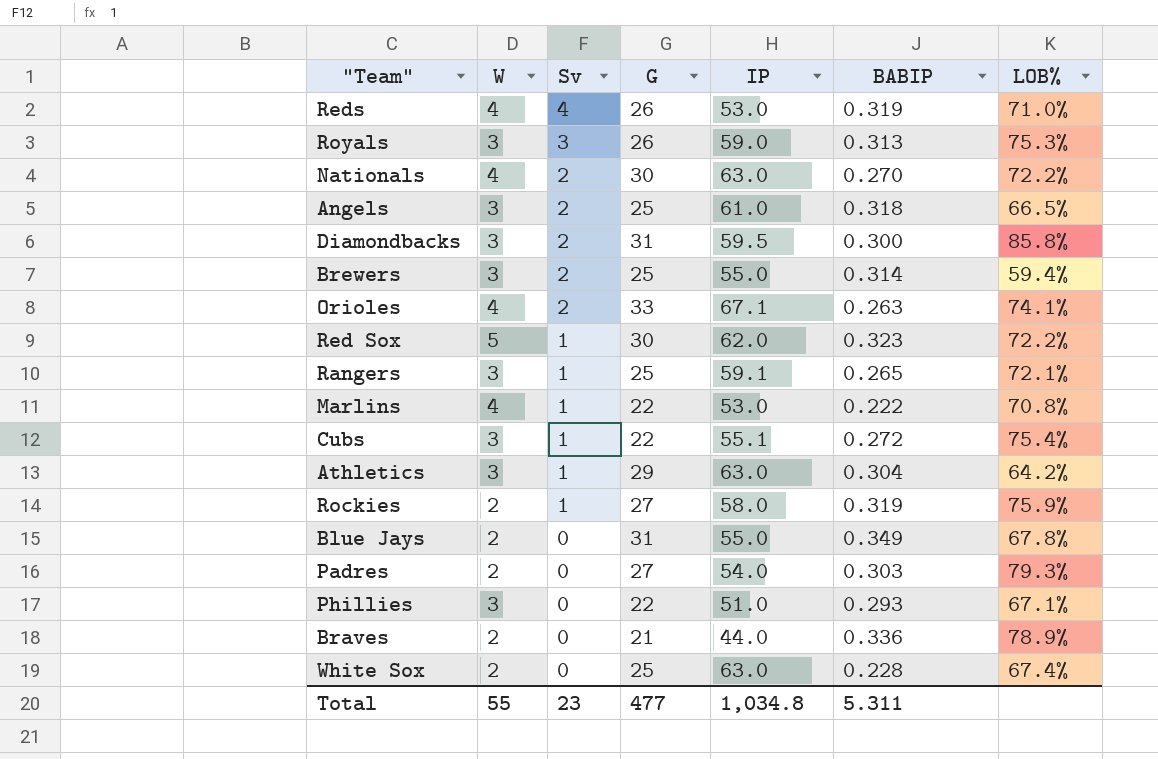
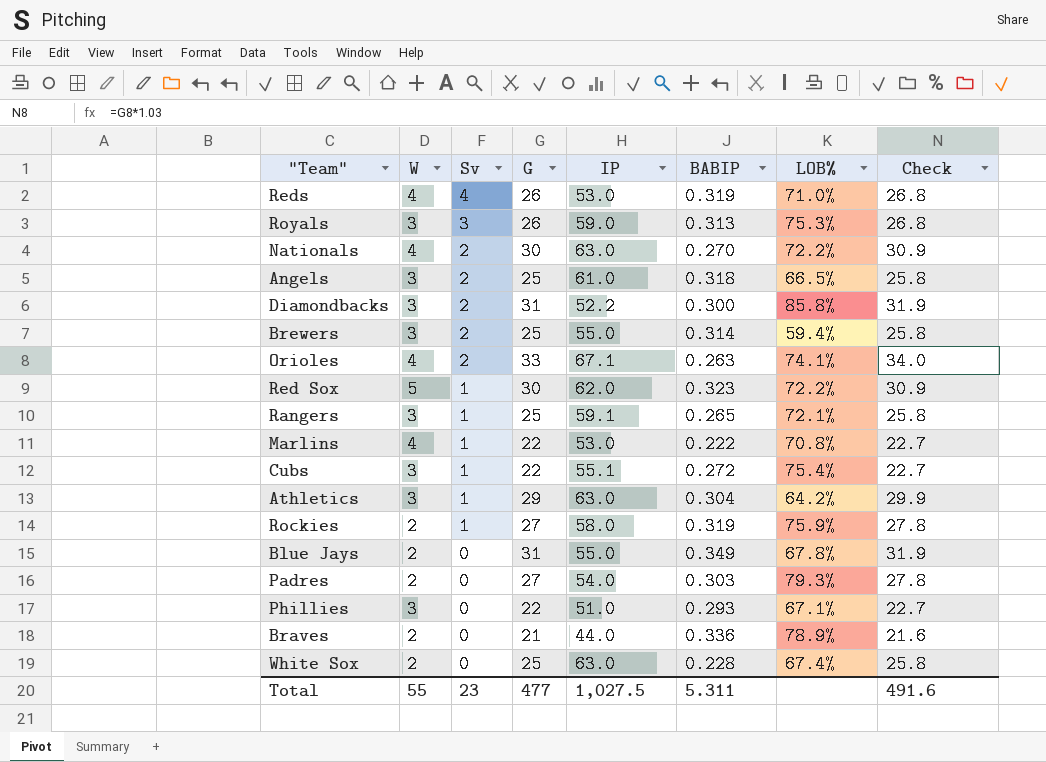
column Check | formula: none -> [G] * 1.03
Diamondbacks | IP: 59.5 -> 52.2
Total | IP: 1,034.8 -> 1,027.5

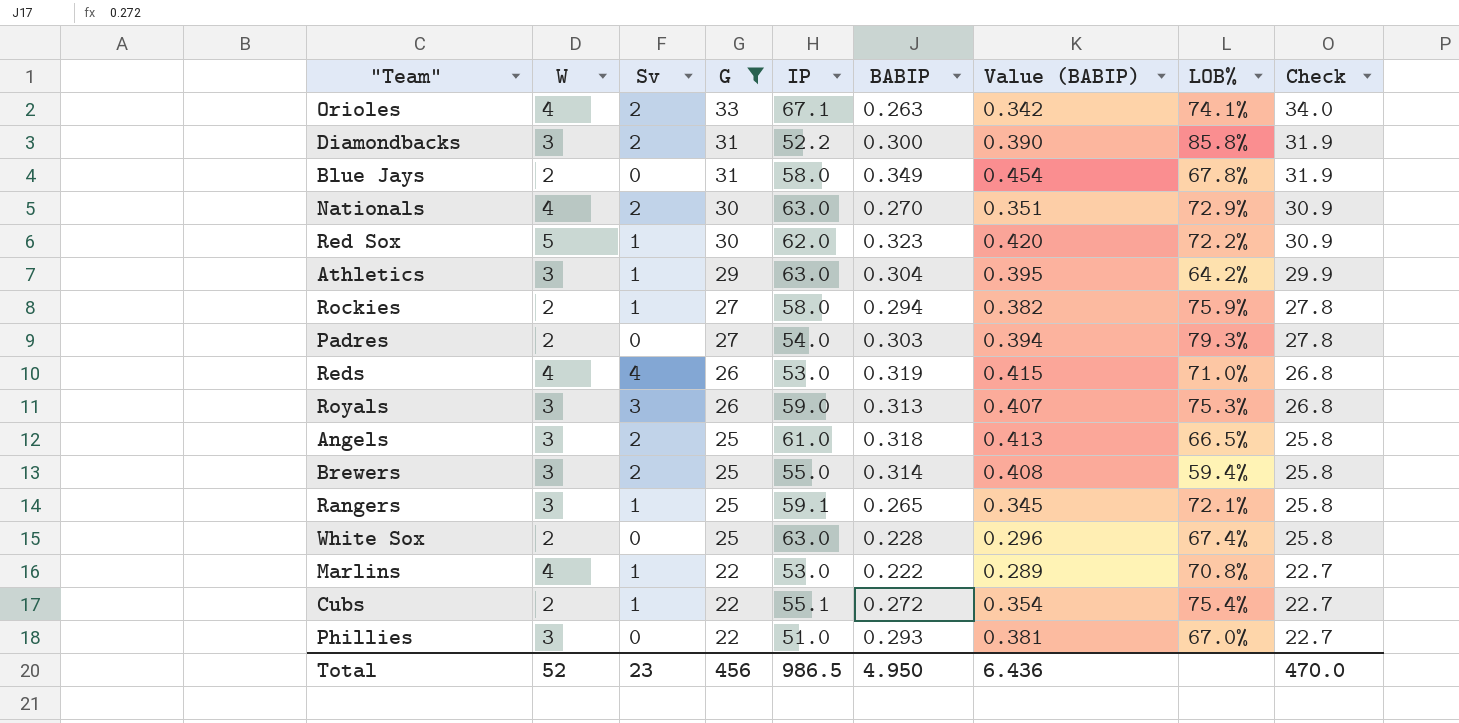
filter: none -> G != 21
row order: Sv descending -> G descending
column Value (BABIP) | formula: none -> [BABIP] * 1.3
Blue Jays | IP: 55.0 -> 58.0
Nationals | LOB%: 72.2% -> 72.9%
Rockies | BABIP: 0.319 -> 0.294
Cubs | W: 3 -> 2
Phillies | LOB%: 67.1% -> 67.0%
Total | W: 55 -> 52
Total | G: 477 -> 456
Total | IP: 1,027.5 -> 986.5
Total | BABIP: 5.311 -> 4.950
Total | Check: 491.6 -> 470.0

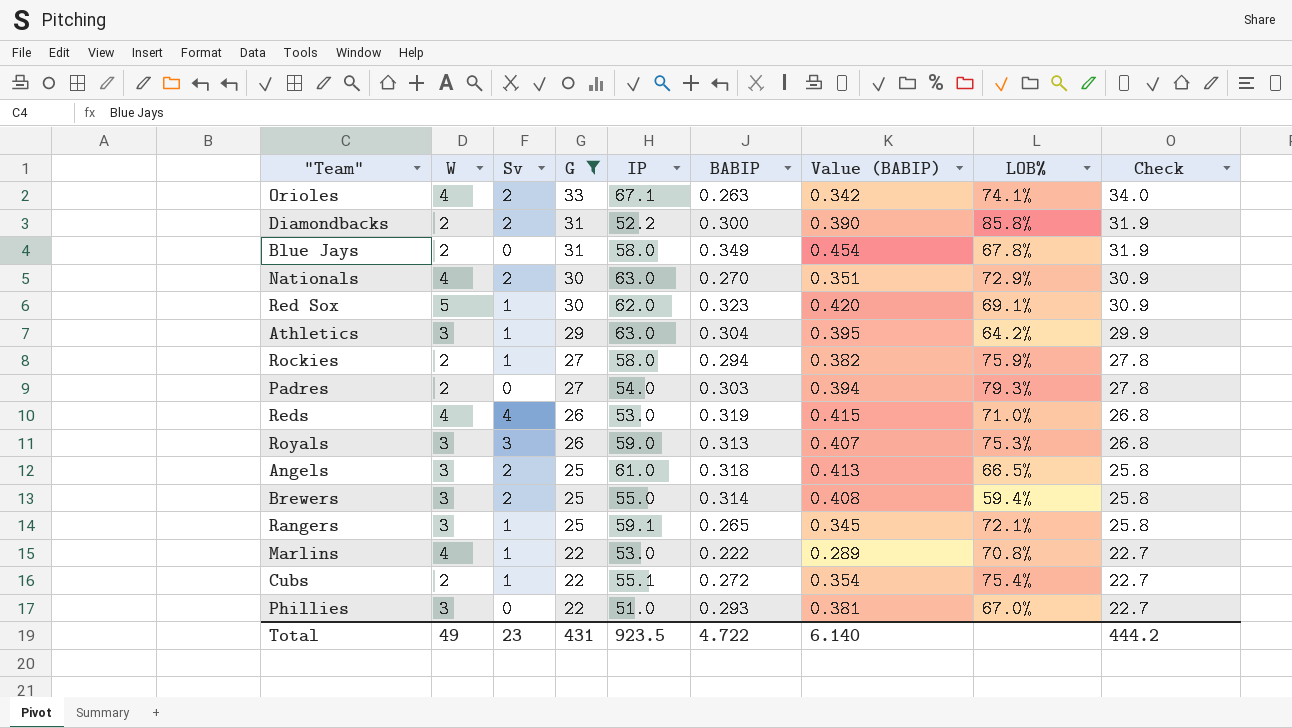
row White Sox: 2 | 0 | 25 | 63.0 | 0.228 | 0.296 | 67.4% | 25.8 -> none
Diamondbacks | W: 3 -> 2
Red Sox | LOB%: 72.2% -> 69.1%
Total | W: 52 -> 49
Total | G: 456 -> 431
Total | IP: 986.5 -> 923.5
Total | BABIP: 4.950 -> 4.722
Total | Value (BABIP): 6.436 -> 6.140
Total | Check: 470.0 -> 444.2

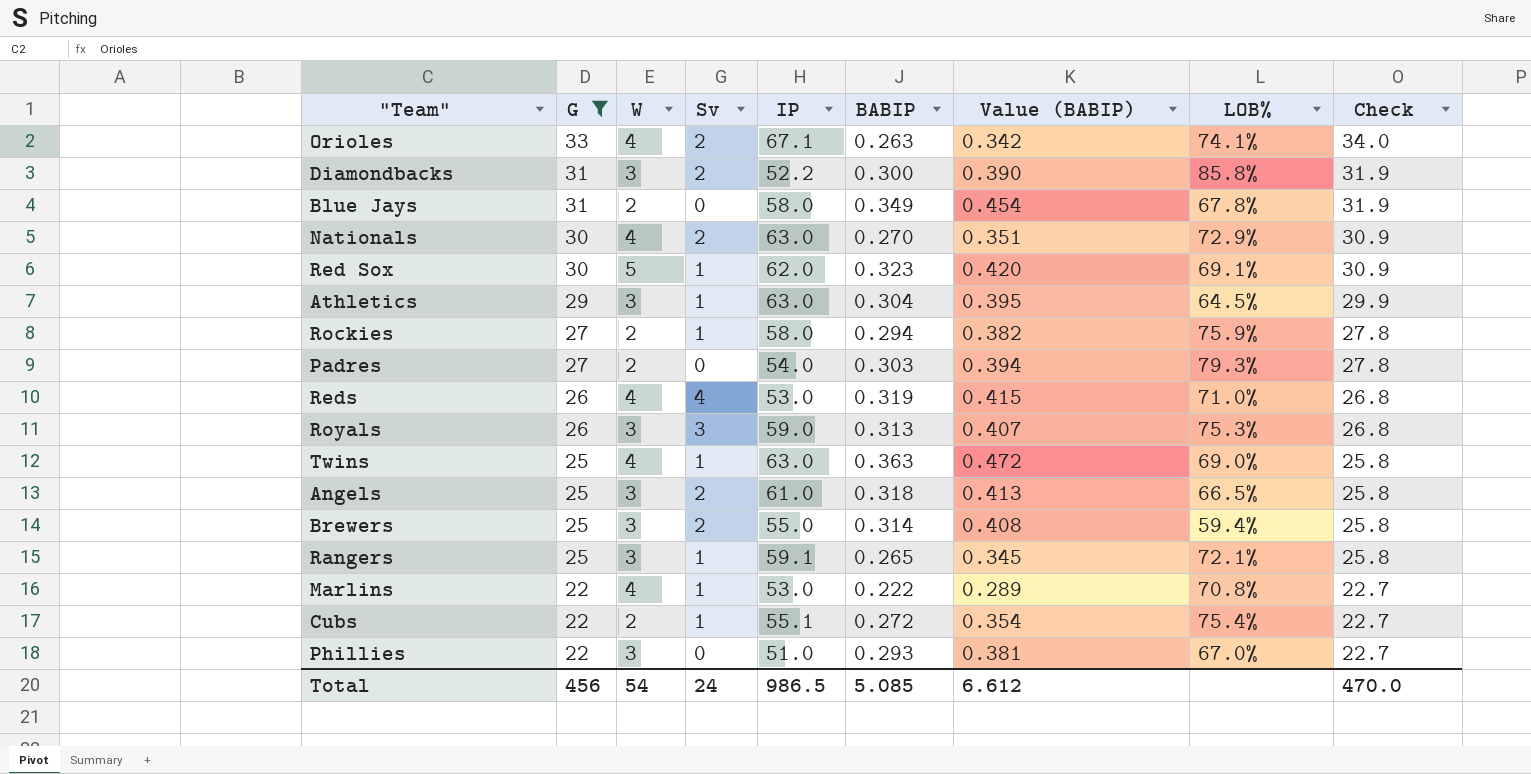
column G | position: 4 -> 2
Diamondbacks | W: 2 -> 3
Athletics | LOB%: 64.2% -> 64.5%
row Twins: none -> 25 | 4 | 1 | 63.0 | 0.363 | 0.472 | 69.0% | 25.8
Total | G: 431 -> 456
Total | W: 49 -> 54
Total | Sv: 23 -> 24
Total | IP: 923.5 -> 986.5
Total | BABIP: 4.722 -> 5.085
Total | Value (BABIP): 6.140 -> 6.612
Total | Check: 444.2 -> 470.0

